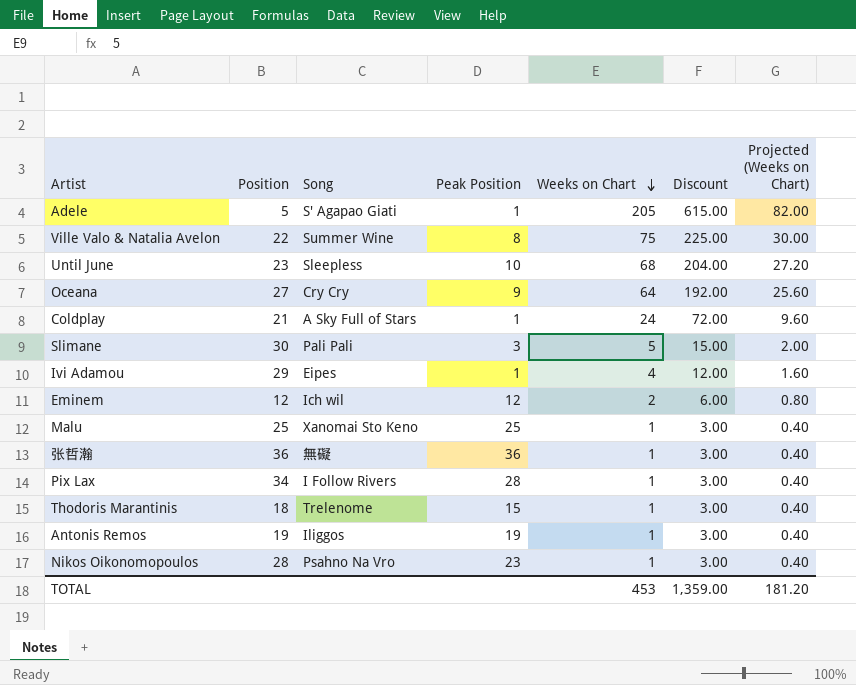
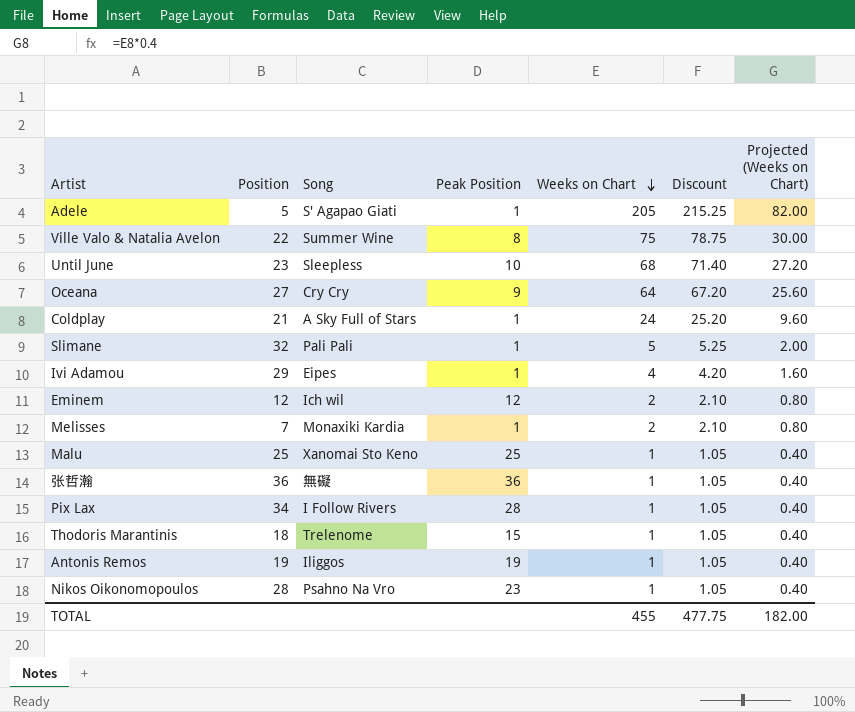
column Discount | formula: [Weeks on Chart] * 3 -> [Weeks on Chart] * 1.05
Slimane | Position: 30 -> 32
Slimane | Peak Position: 3 -> 1
row Melisses: none -> 7 | Monaxiki Kardia | 1 | 2 | 2.10 | 0.80
TOTAL | Weeks on Chart: 453 -> 455
TOTAL | Discount: 1,359.00 -> 477.75
TOTAL | Projected (Weeks on Chart): 181.20 -> 182.00

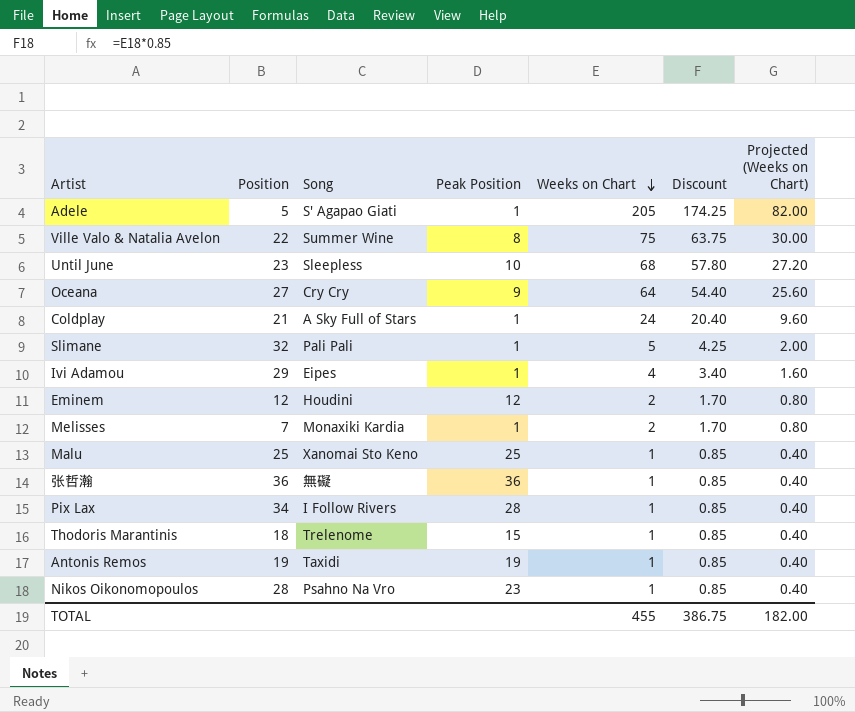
column Discount | formula: [Weeks on Chart] * 1.05 -> [Weeks on Chart] * 0.85
Eminem | Song: Ich wil -> Houdini
Antonis Remos | Song: Iliggos -> Taxidi
TOTAL | Discount: 477.75 -> 386.75

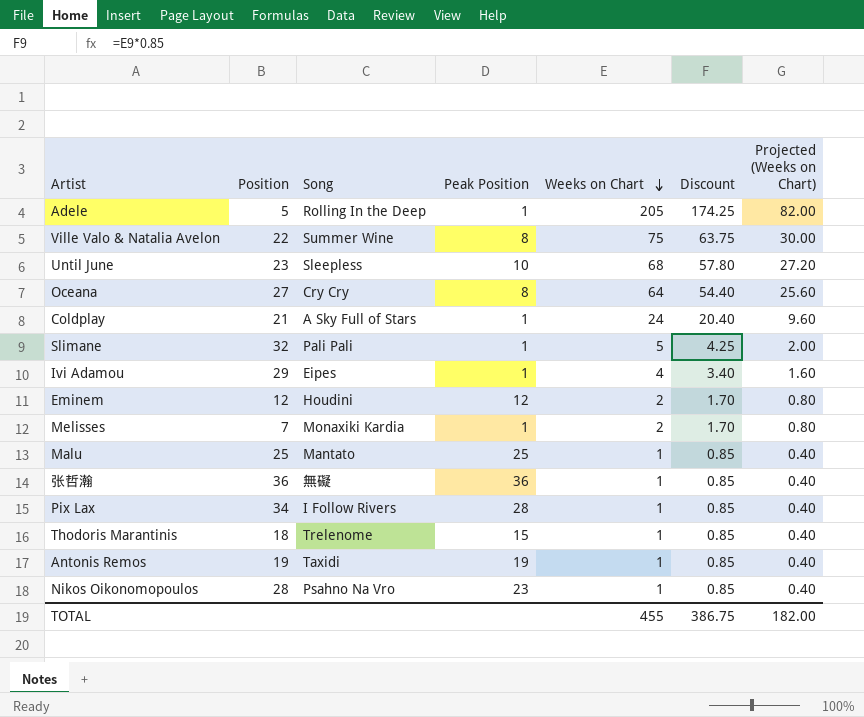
Adele | Song: S' Agapao Giati -> Rolling In the Deep
Oceana | Peak Position: 9 -> 8
Malu | Song: Xanomai Sto Keno -> Mantato

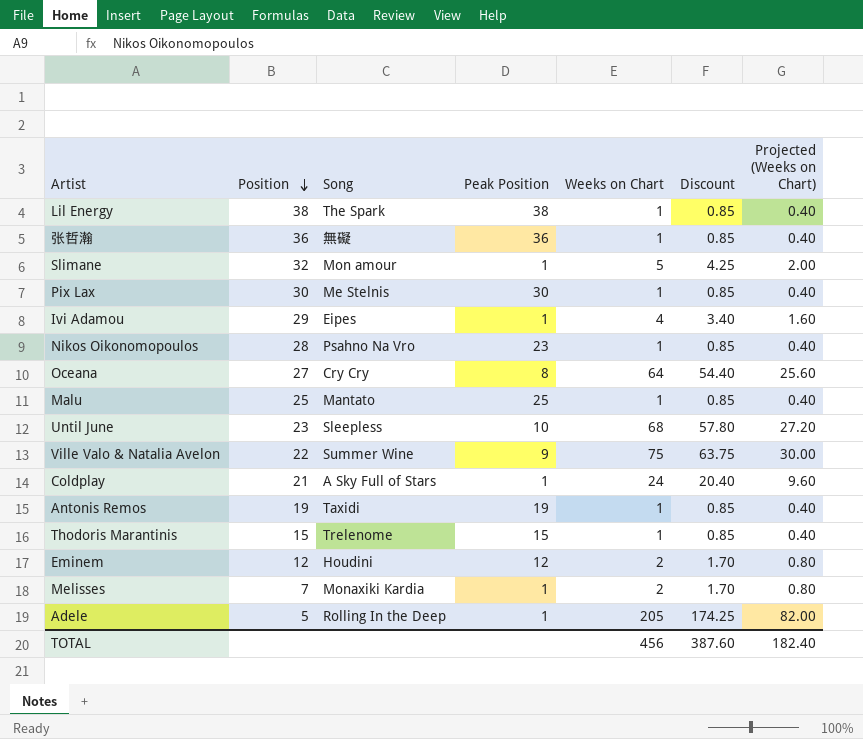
row order: Weeks on Chart descending -> Position descending
row Lil Energy: none -> 38 | The Spark | 38 | 1 | 0.85 | 0.40
Slimane | Song: Pali Pali -> Mon amour
Pix Lax | Position: 34 -> 30
Pix Lax | Song: I Follow Rivers -> Me Stelnis
Pix Lax | Peak Position: 28 -> 30
Ville Valo & Natalia Avelon | Peak Position: 8 -> 9
Thodoris Marantinis | Position: 18 -> 15
TOTAL | Weeks on Chart: 455 -> 456
TOTAL | Discount: 386.75 -> 387.60
TOTAL | Projected (Weeks on Chart): 182.00 -> 182.40

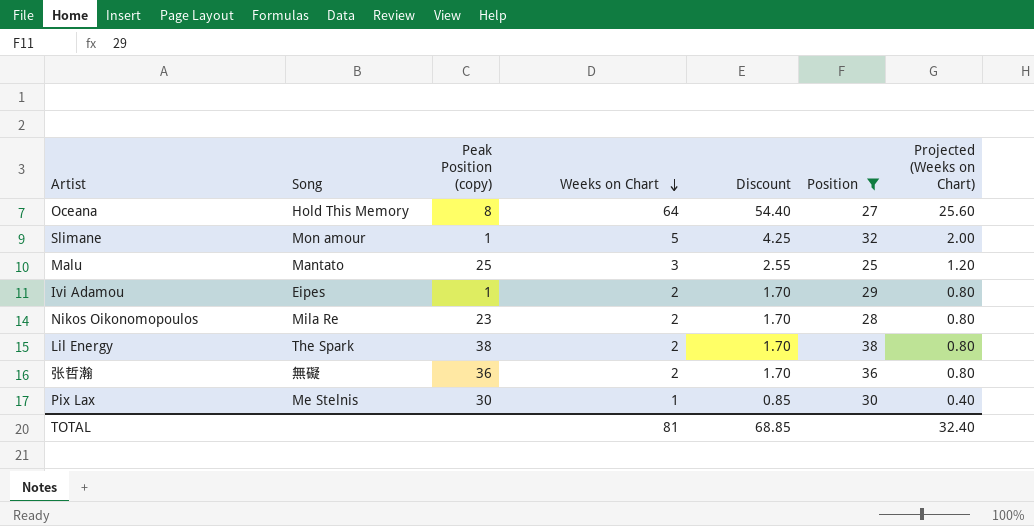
filter: none -> Position >= 25
row order: Position descending -> Weeks on Chart descending
column name: Peak Position -> Peak Position (copy)
column Position | position: 2 -> 6
Oceana | Song: Cry Cry -> Hold This Memory
Malu | Weeks on Chart: 1 -> 3
Malu | Discount: 0.85 -> 2.55
Malu | Projected (Weeks on Chart): 0.40 -> 1.20
Ivi Adamou | Weeks on Chart: 4 -> 2
Ivi Adamou | Discount: 3.40 -> 1.70
Ivi Adamou | Projected (Weeks on Chart): 1.60 -> 0.80
Nikos Oikonomopoulos | Song: Psahno Na Vro -> Mila Re
Nikos Oikonomopoulos | Weeks on Chart: 1 -> 2
Nikos Oikonomopoulos | Discount: 0.85 -> 1.70
Nikos Oikonomopoulos | Projected (Weeks on Chart): 0.40 -> 0.80
Lil Energy | Weeks on Chart: 1 -> 2
Lil Energy | Discount: 0.85 -> 1.70
Lil Energy | Projected (Weeks on Chart): 0.40 -> 0.80
张哲瀚 | Weeks on Chart: 1 -> 2
张哲瀚 | Discount: 0.85 -> 1.70
张哲瀚 | Projected (Weeks on Chart): 0.40 -> 0.80
TOTAL | Weeks on Chart: 456 -> 81
TOTAL | Discount: 387.60 -> 68.85
TOTAL | Projected (Weeks on Chart): 182.40 -> 32.40

